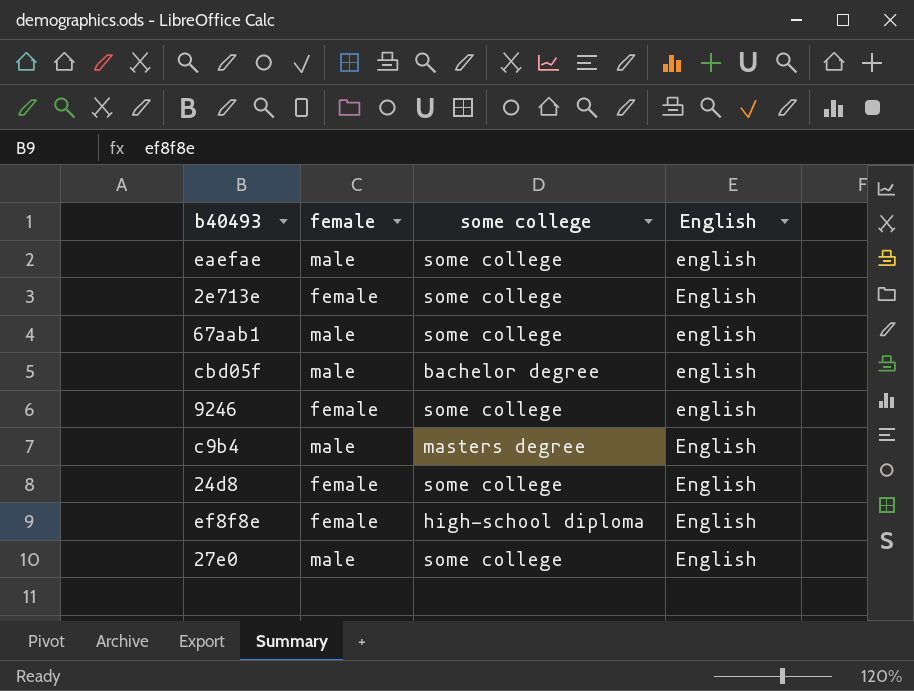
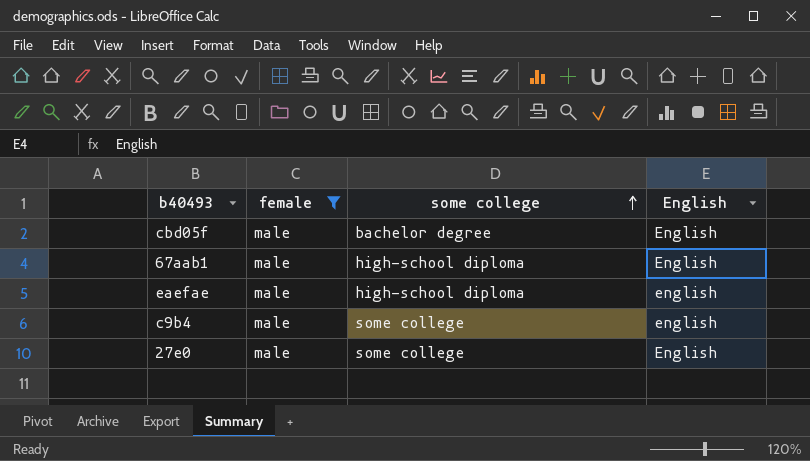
filter: none -> female = male
row order: none -> some college ascending
cbd05f | English: english -> English
67aab1 | some college: some college -> high-school diploma
67aab1 | English: english -> English
eaefae | some college: some college -> high-school diploma
c9b4 | some college: masters degree -> some college
c9b4 | English: English -> english

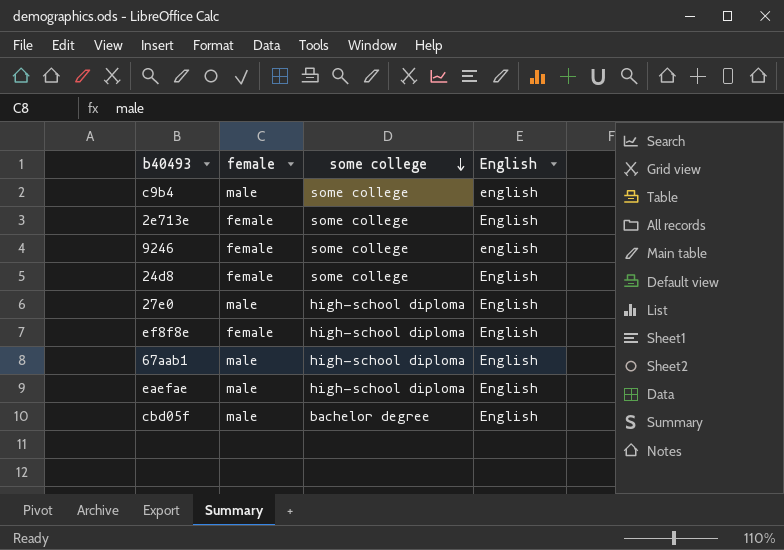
filter: female = male -> none
row order: some college ascending -> some college descending
27e0 | some college: some college -> high-school diploma
eaefae | English: english -> English

